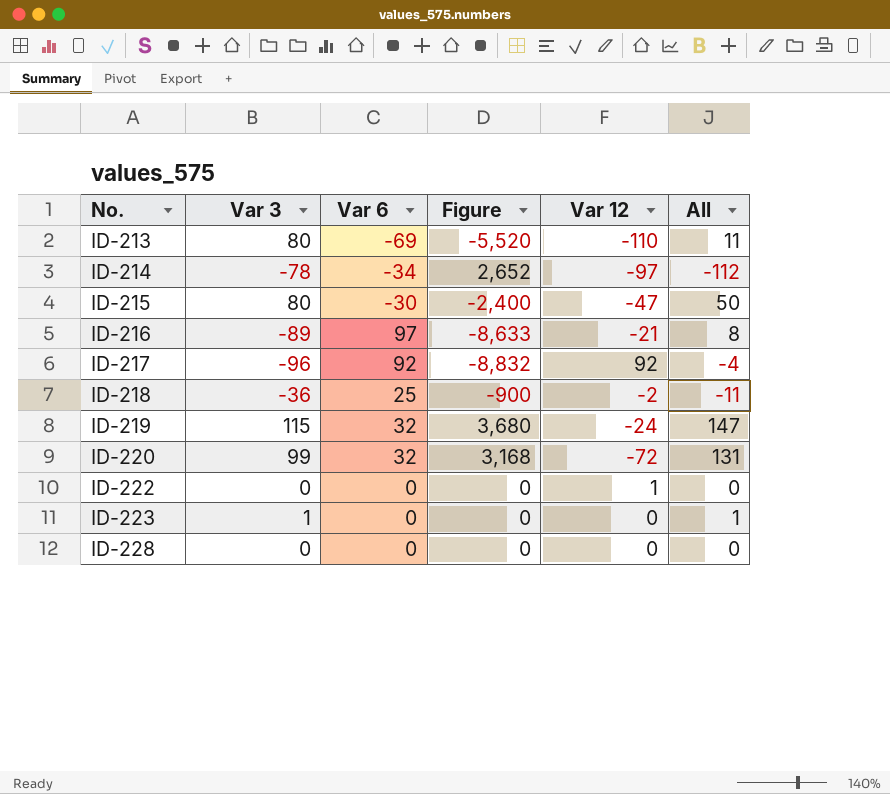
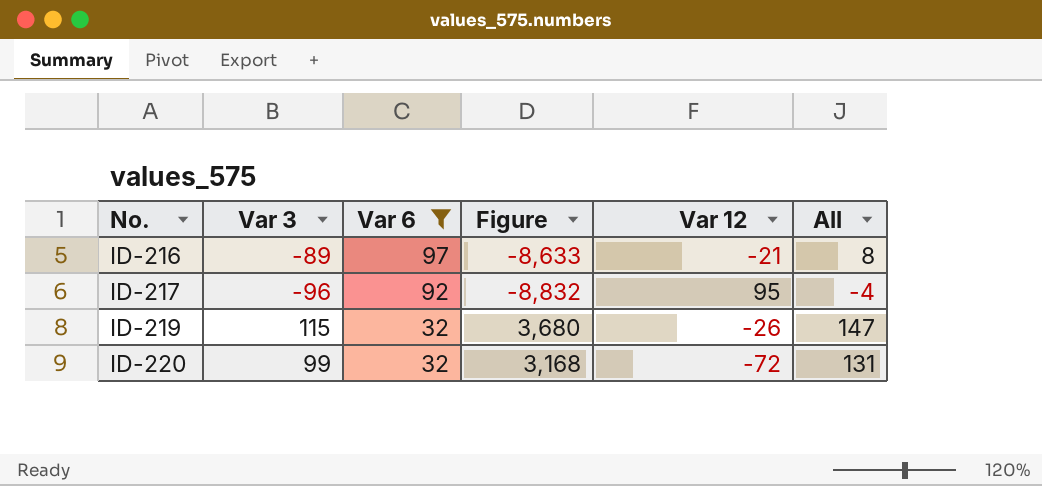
filter: none -> Var 6 >= 32
ID-217 | Var 12: 92 -> 95
ID-219 | Var 12: -24 -> -26

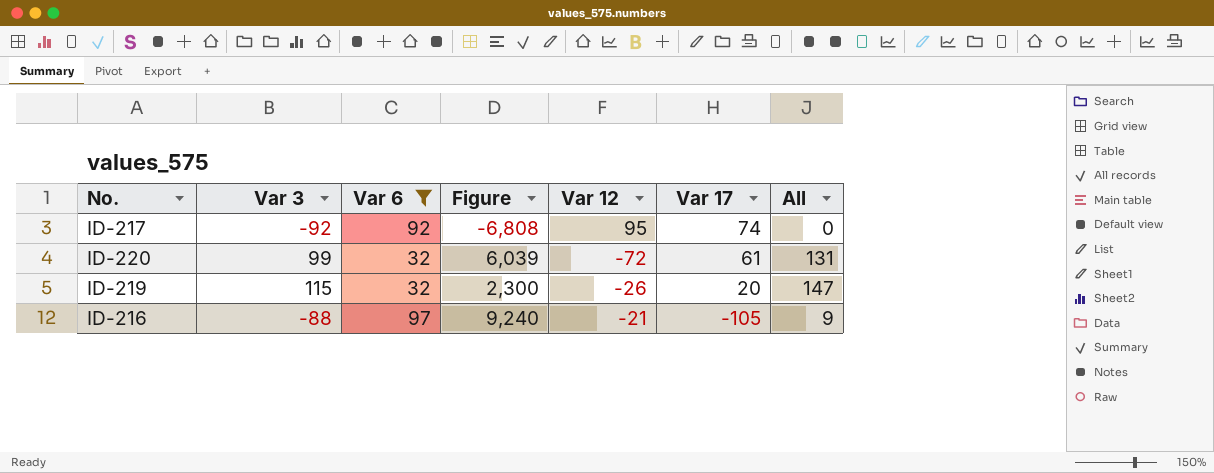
row order: No. ascending -> Var 17 descending
column Figure | formula: [Var 3] * [Var 6] -> [Var 3] * [Var 17]
column Var 17 | position: none -> 6
ID-217 | Var 3: -96 -> -92
ID-217 | All: -4 -> 0
ID-216 | Var 3: -89 -> -88
ID-216 | All: 8 -> 9

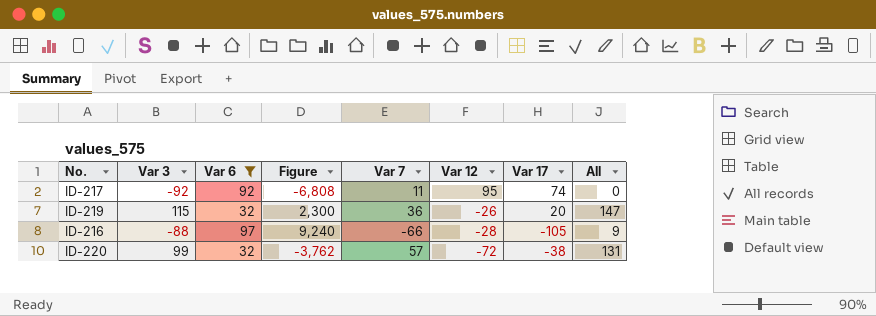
row order: Var 17 descending -> Var 12 descending
column Var 7 | position: none -> 5
ID-216 | Var 12: -21 -> -28
ID-220 | Figure: 6,039 -> -3,762
ID-220 | Var 17: 61 -> -38

